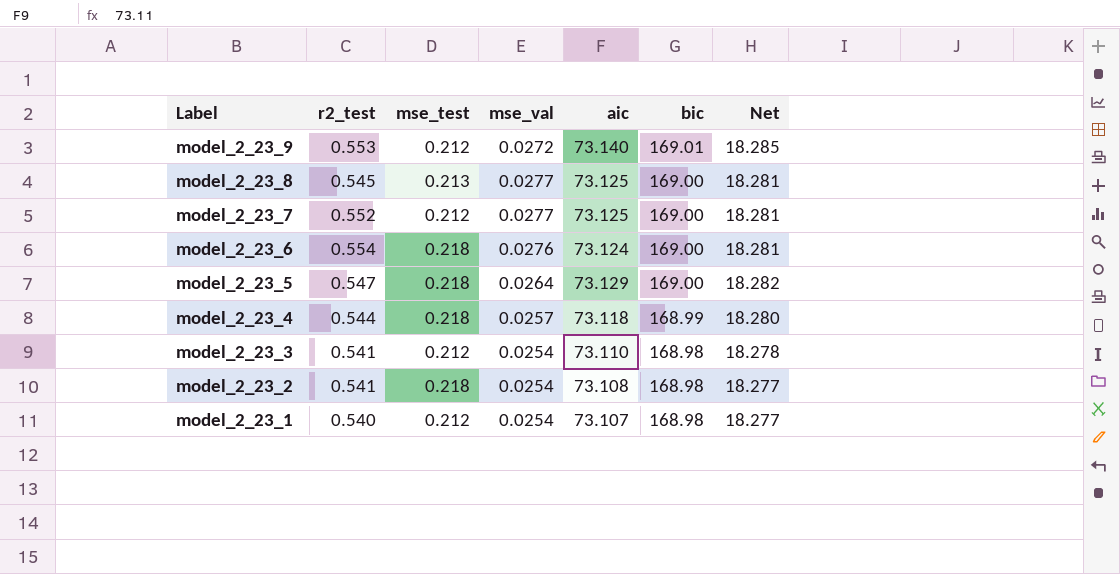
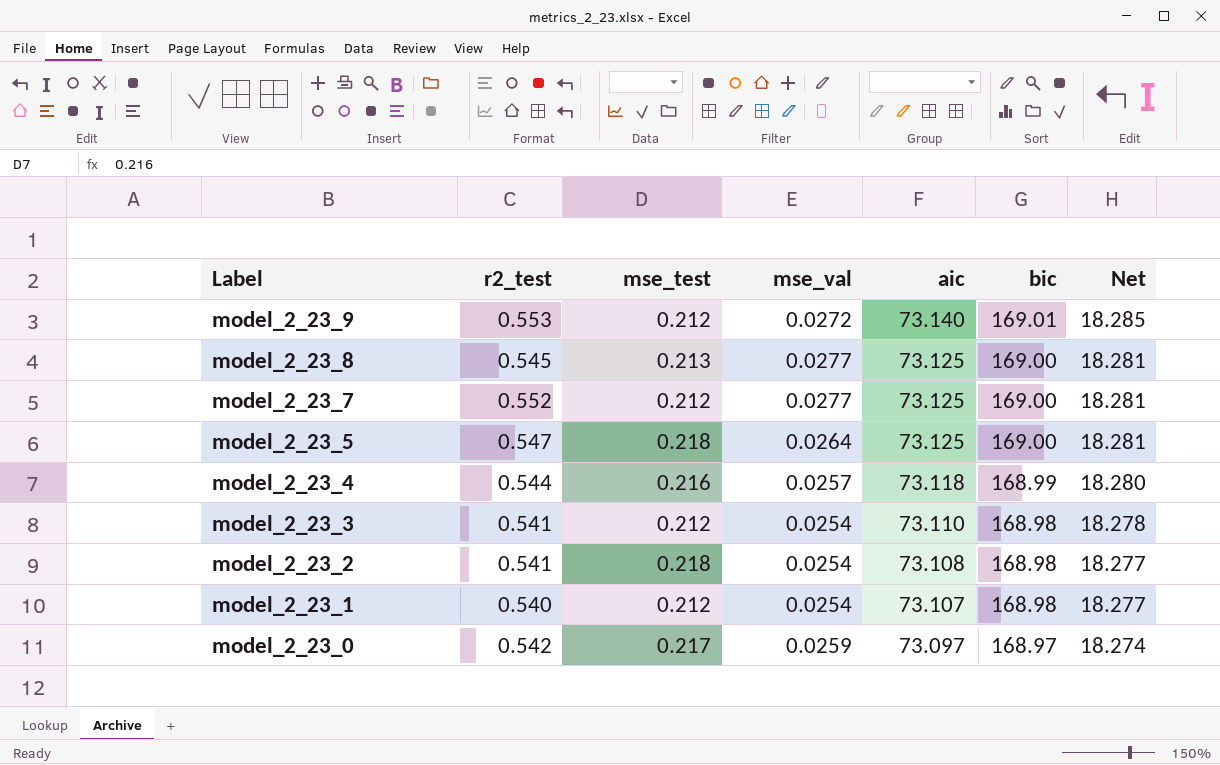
row model_2_23_6: 0.554 | 0.218 | 0.0276 | 73.124 | 169.00 | 18.281 -> none
model_2_23_5 | aic: 73.129 -> 73.125
model_2_23_5 | Net: 18.282 -> 18.281
model_2_23_4 | mse_test: 0.218 -> 0.216
row model_2_23_0: none -> 0.542 | 0.217 | 0.0259 | 73.097 | 168.97 | 18.274

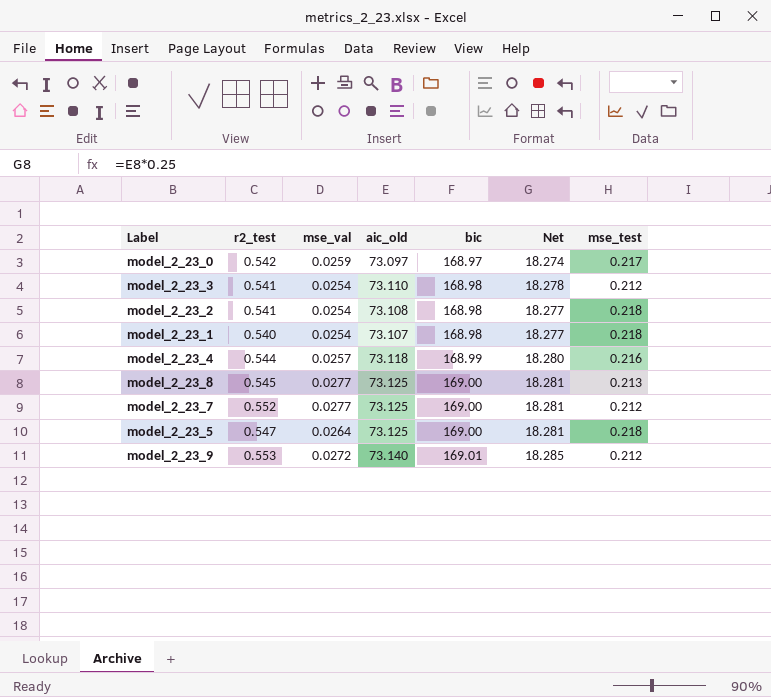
row order: Label descending -> bic ascending
column name: aic -> aic_old
column mse_test | position: 3 -> 7
model_2_23_1 | mse_test: 0.212 -> 0.218

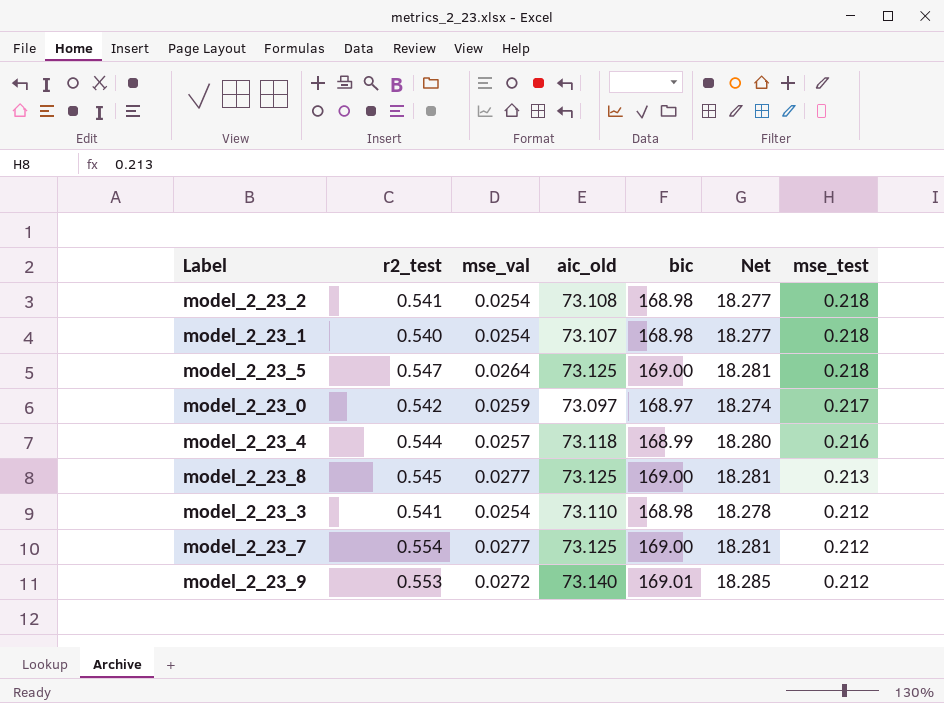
row order: bic ascending -> mse_test descending
model_2_23_7 | r2_test: 0.552 -> 0.554

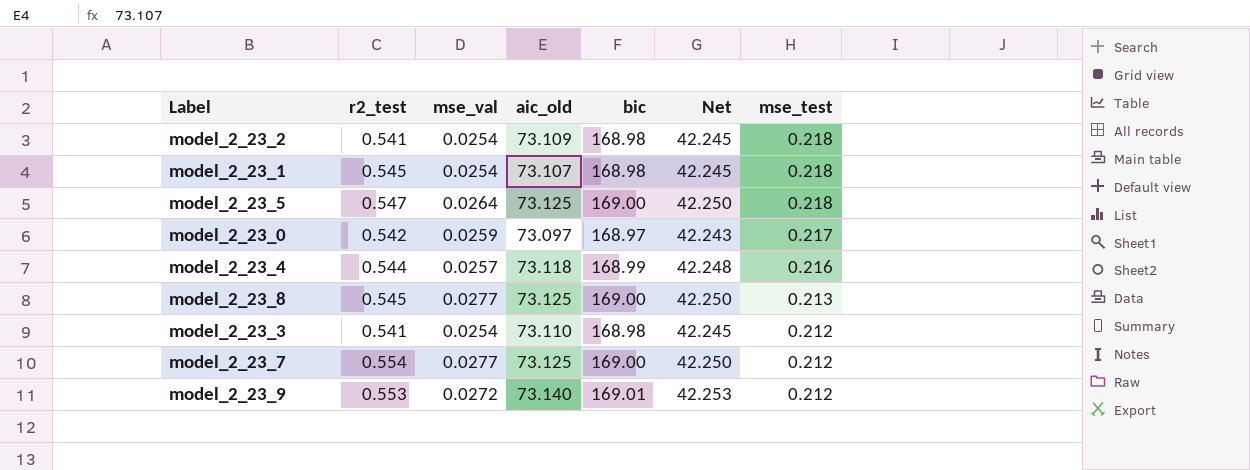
column Net | formula: [aic_old] * 0.25 -> [bic] * 0.25
model_2_23_2 | aic_old: 73.108 -> 73.109
model_2_23_1 | r2_test: 0.540 -> 0.545

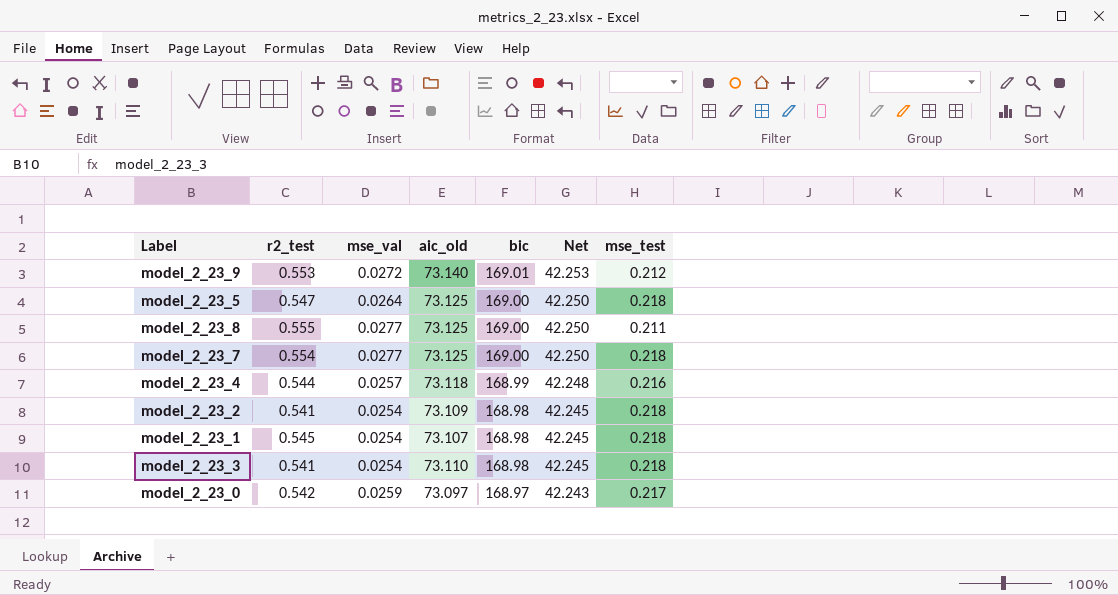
row order: mse_test descending -> bic descending
model_2_23_8 | r2_test: 0.545 -> 0.555
model_2_23_8 | mse_test: 0.213 -> 0.211
model_2_23_7 | mse_test: 0.212 -> 0.218
model_2_23_3 | mse_test: 0.212 -> 0.218

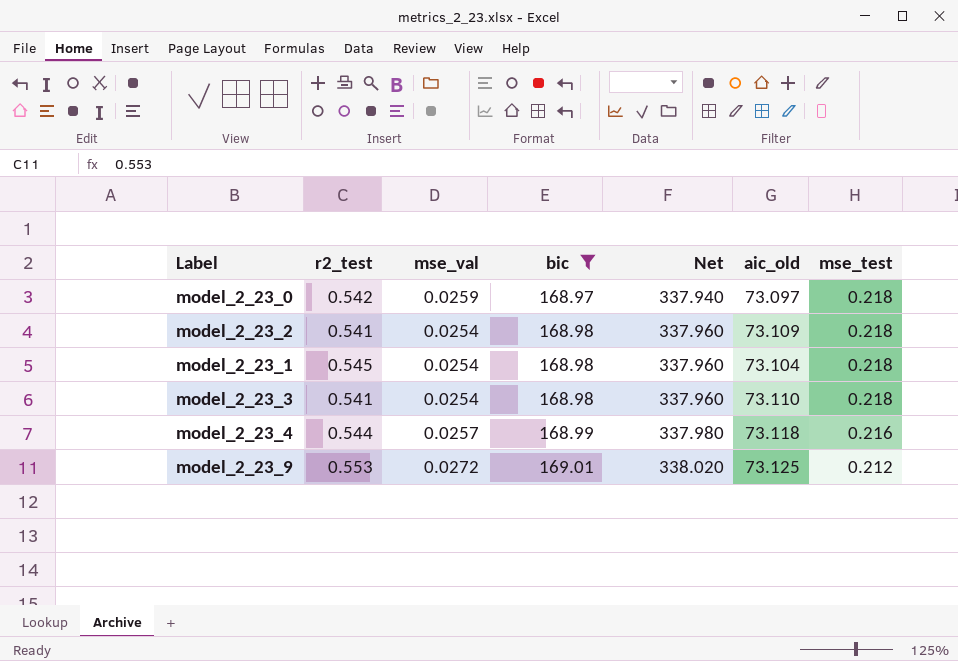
filter: none -> bic != 169.00
row order: bic descending -> bic ascending
column Net | formula: [bic] * 0.25 -> [bic] * 2
column aic_old | position: 4 -> 6
model_2_23_0 | mse_test: 0.217 -> 0.218
model_2_23_1 | aic_old: 73.107 -> 73.104
model_2_23_9 | aic_old: 73.140 -> 73.125

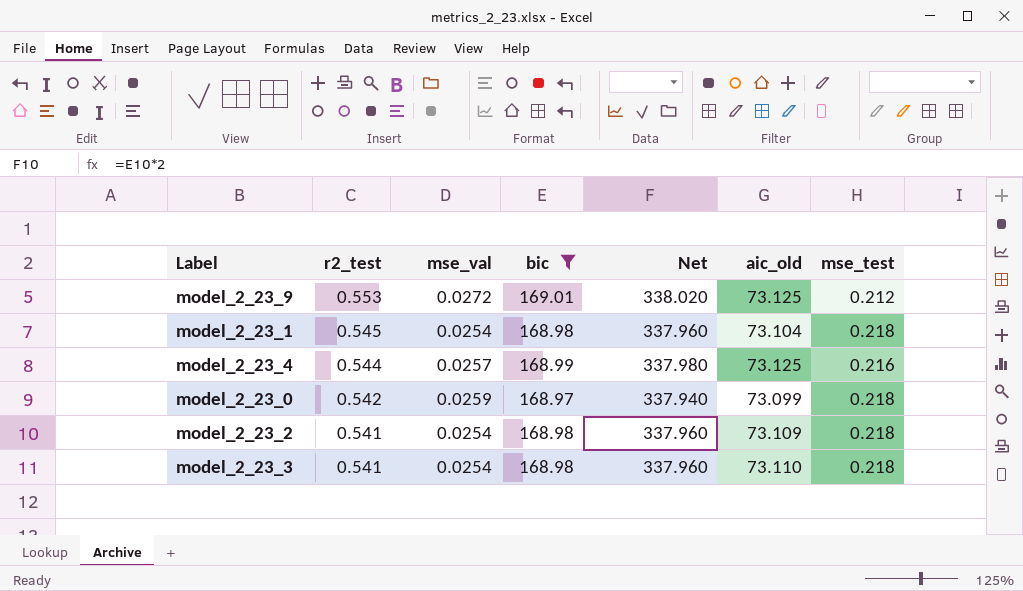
row order: bic ascending -> r2_test descending
model_2_23_4 | aic_old: 73.118 -> 73.125
model_2_23_0 | aic_old: 73.097 -> 73.099

